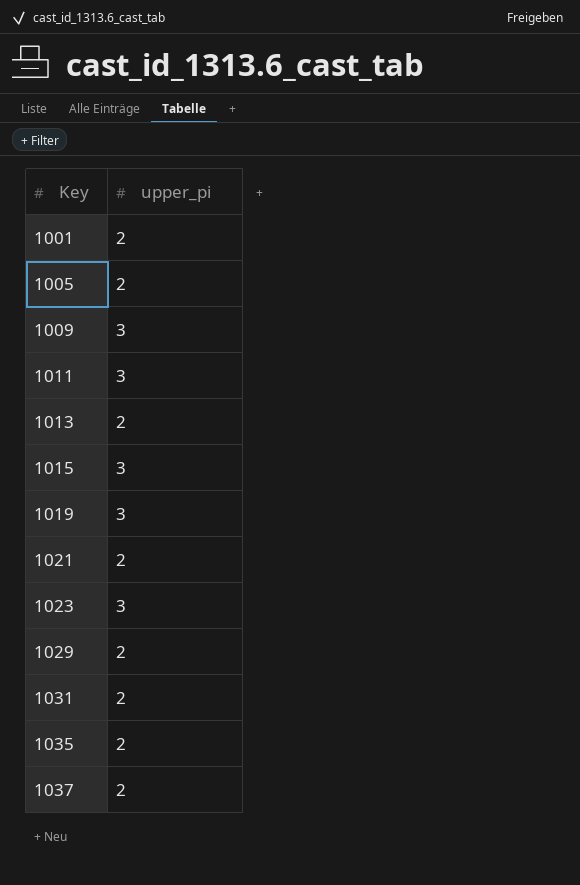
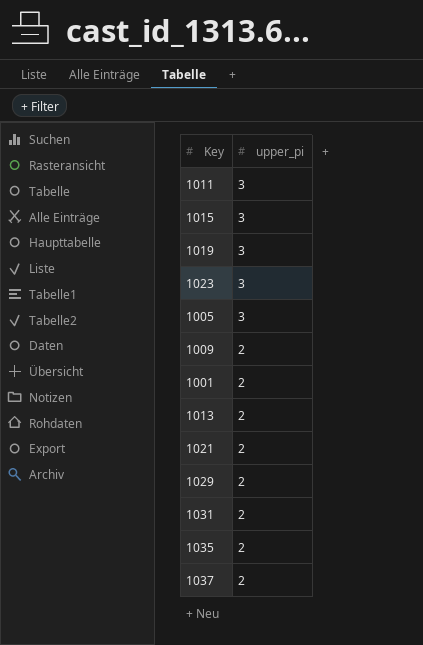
row order: Key ascending -> upper_pi descending
1005 | upper_pi: 2 -> 3
1009 | upper_pi: 3 -> 2

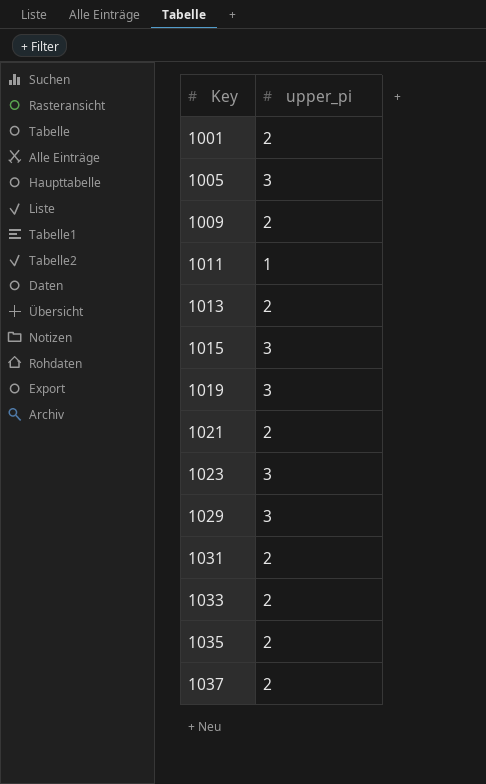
row order: upper_pi descending -> Key ascending
1011 | upper_pi: 3 -> 1
1029 | upper_pi: 2 -> 3
row 1033: none -> 2

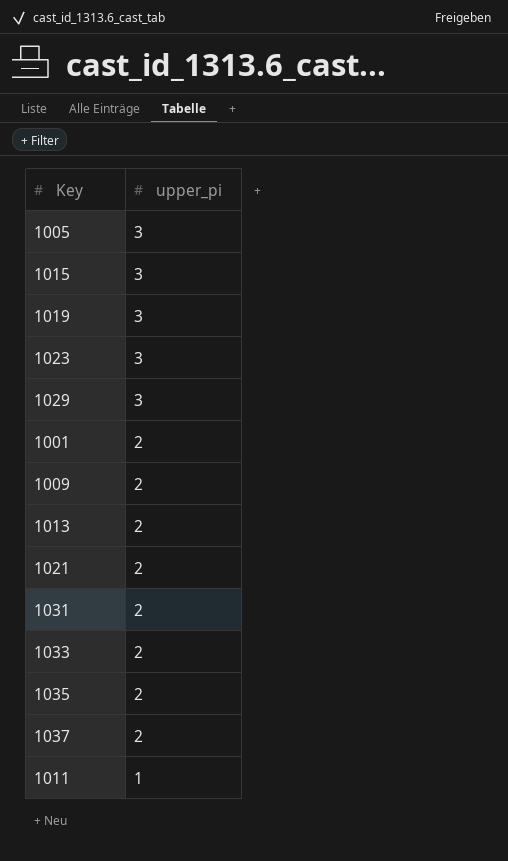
row order: Key ascending -> upper_pi descending

